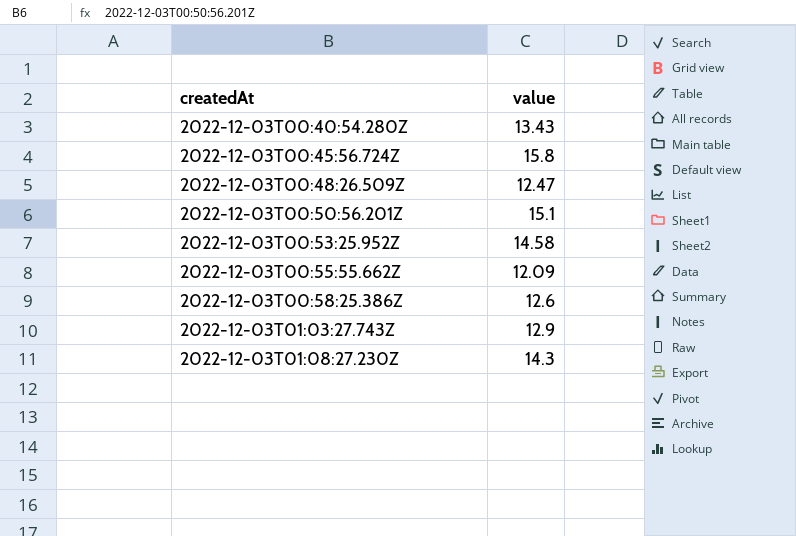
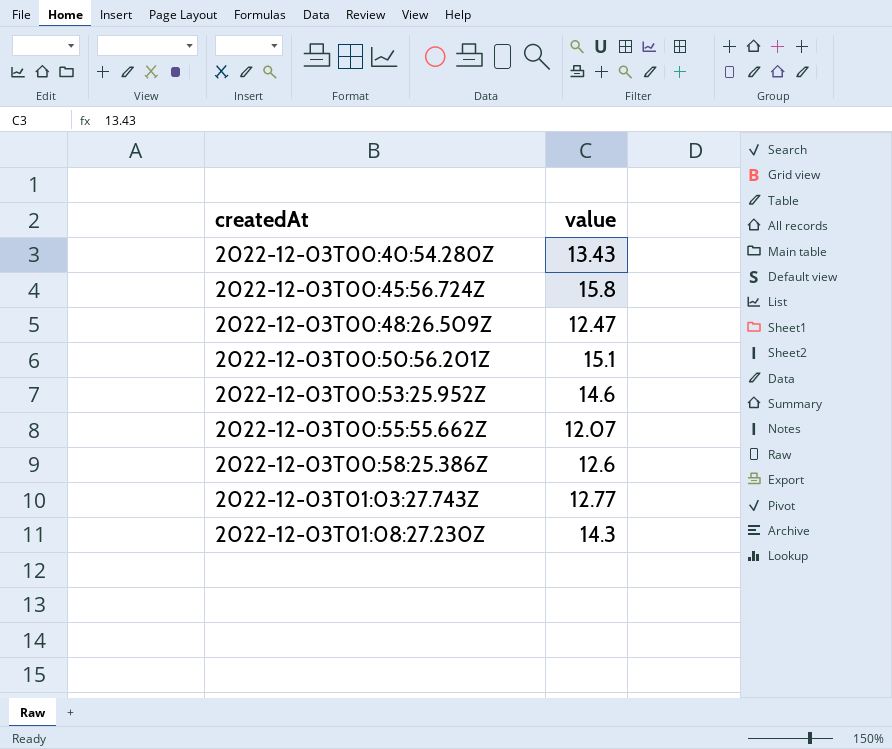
2022-12-03T00:53:25.952Z | value: 14.58 -> 14.6
2022-12-03T00:55:55.662Z | value: 12.09 -> 12.07
2022-12-03T01:03:27.743Z | value: 12.9 -> 12.77

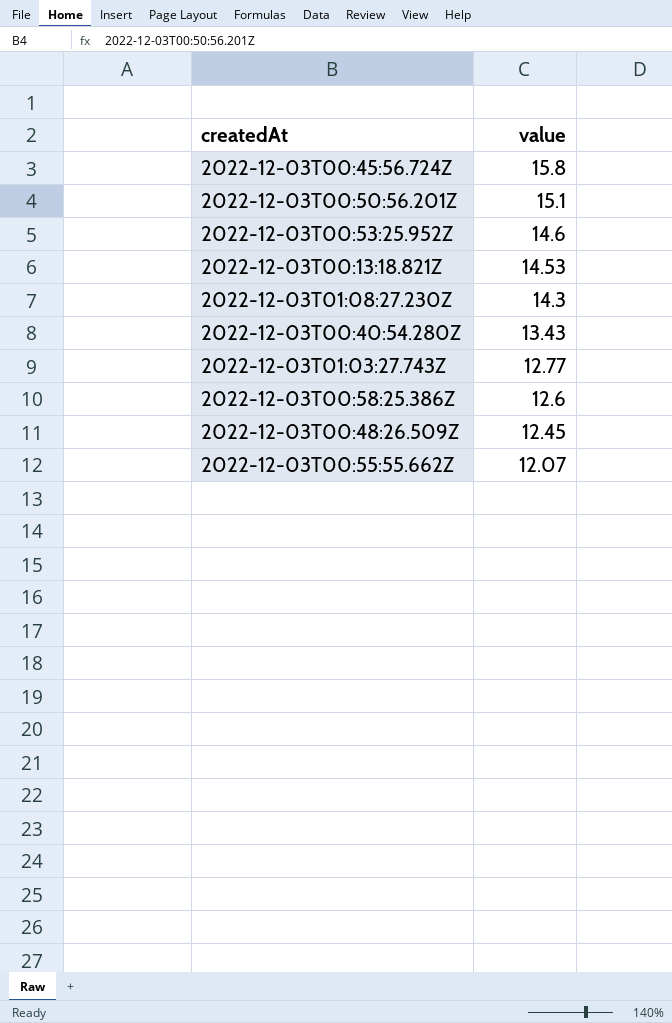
row order: createdAt ascending -> value descending
row 2022-12-03T00:13:18.821Z: none -> 14.53
2022-12-03T00:48:26.509Z | value: 12.47 -> 12.45

